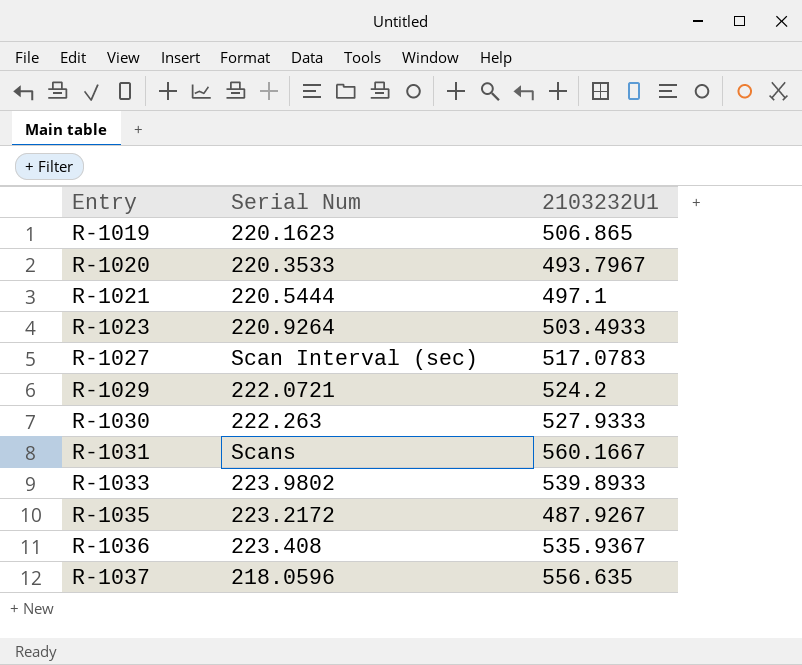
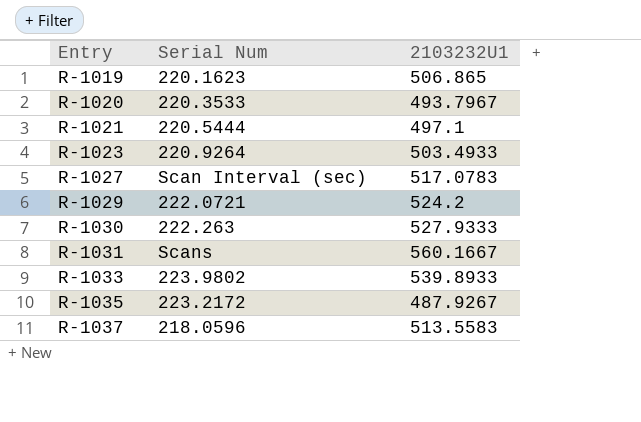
row R-1036: 223.408 | 535.9367 -> none
R-1037 | 2103232U1: 556.635 -> 513.5583

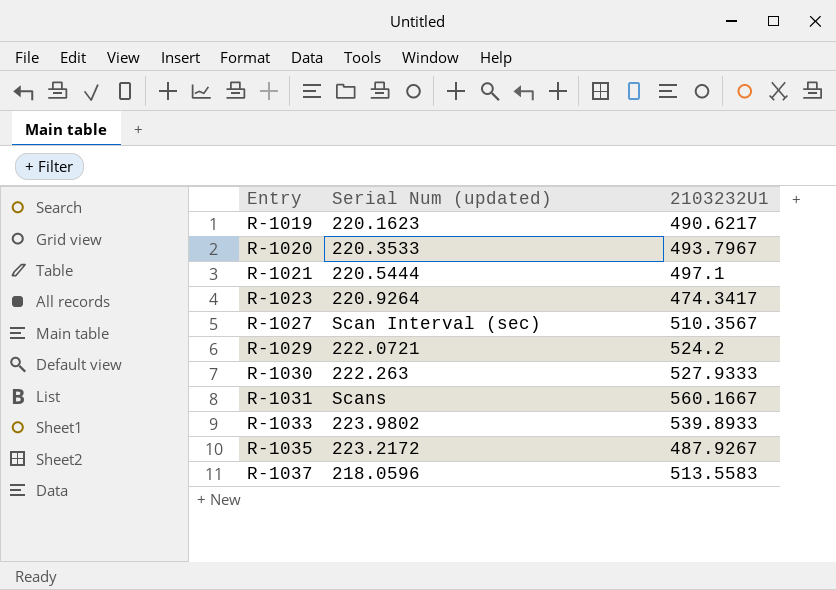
column name: Serial Num -> Serial Num (updated)
R-1019 | 2103232U1: 506.865 -> 490.6217
R-1023 | 2103232U1: 503.4933 -> 474.3417
R-1027 | 2103232U1: 517.0783 -> 510.3567

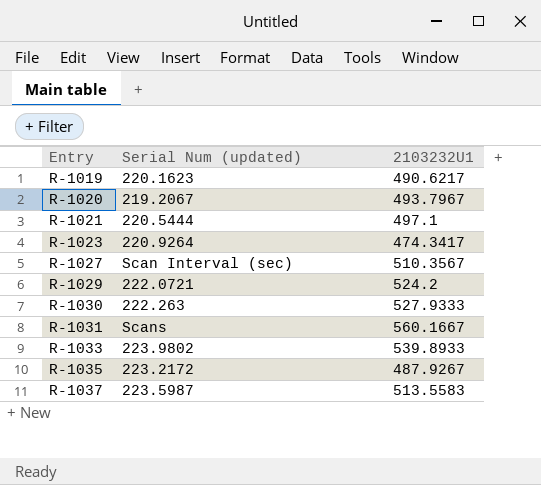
R-1020 | Serial Num (updated): 220.3533 -> 219.2067
R-1037 | Serial Num (updated): 218.0596 -> 223.5987

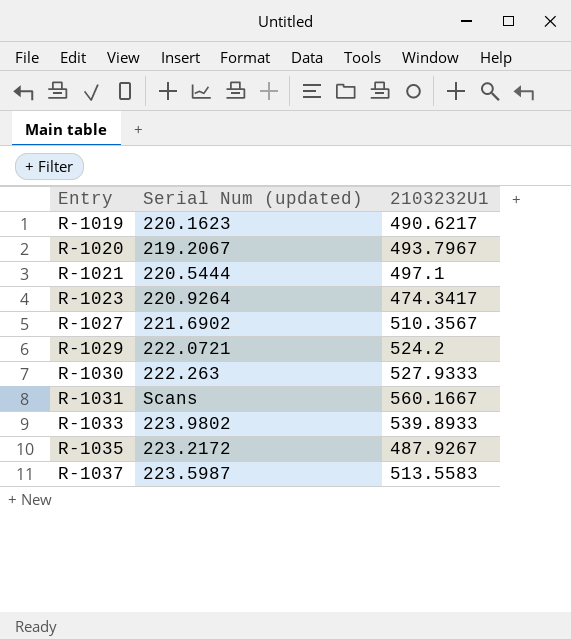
R-1027 | Serial Num (updated): Scan Interval (sec) -> 221.6902

